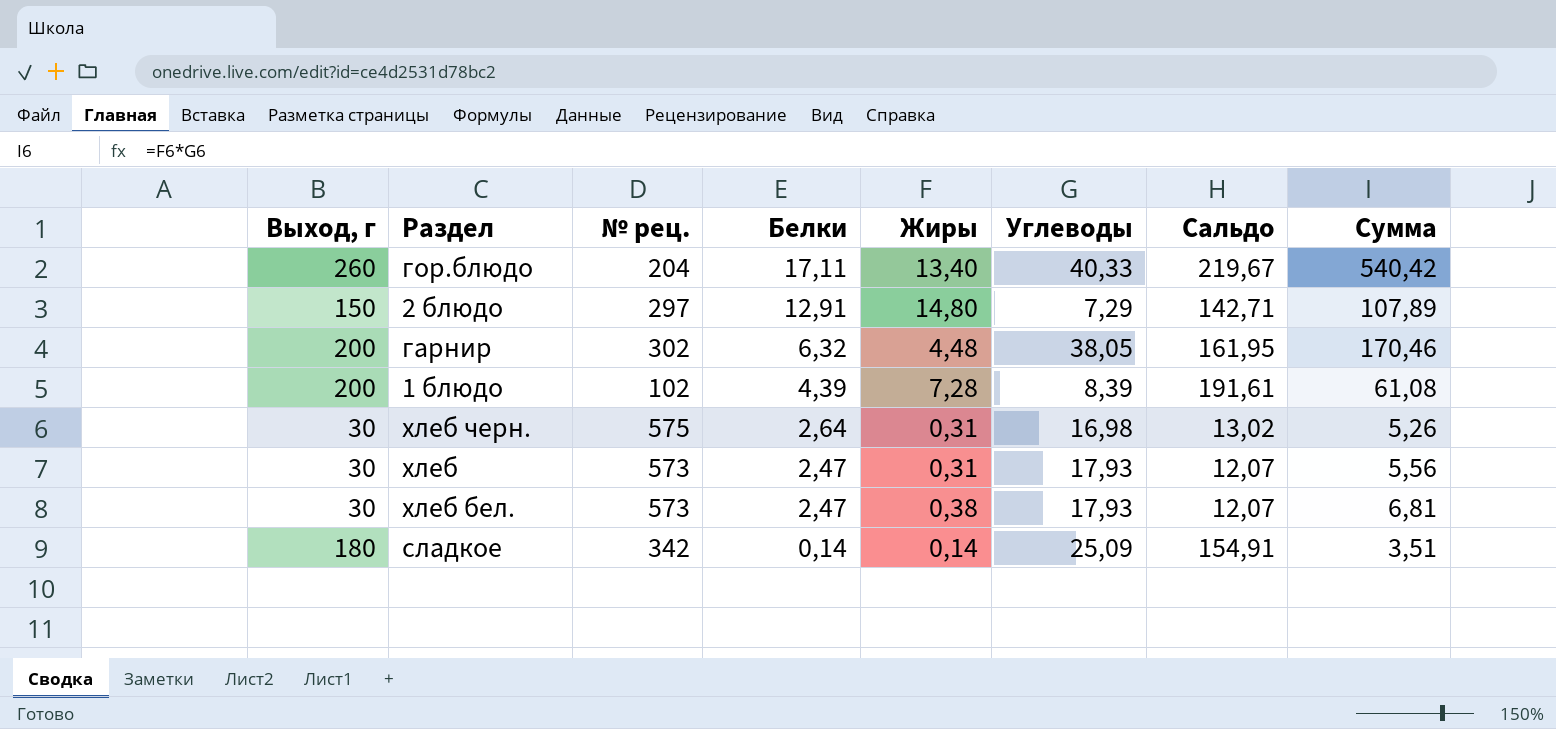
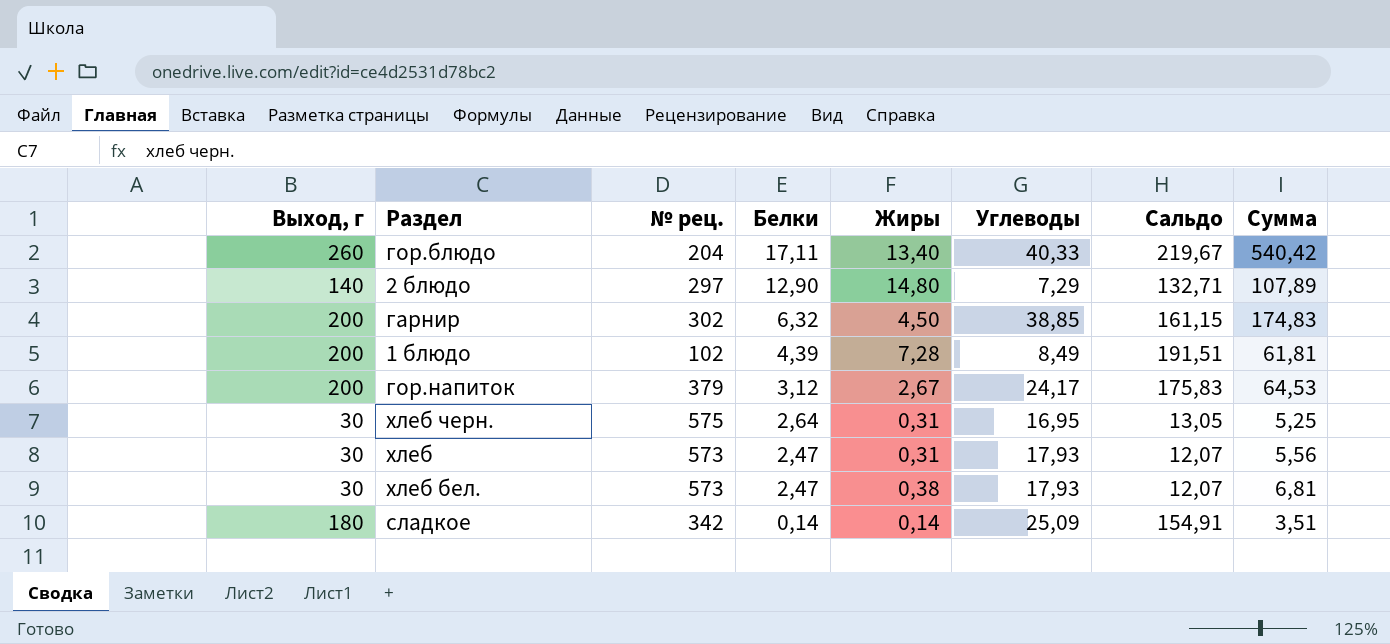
2 блюдо | Выход, г: 150 -> 140
2 блюдо | Белки: 12,91 -> 12,90
2 блюдо | Сальдо: 142,71 -> 132,71
гарнир | Жиры: 4,48 -> 4,50
гарнир | Углеводы: 38,05 -> 38,85
гарнир | Сальдо: 161,95 -> 161,15
гарнир | Сумма: 170,46 -> 174,83
1 блюдо | Углеводы: 8,39 -> 8,49
1 блюдо | Сальдо: 191,61 -> 191,51
1 блюдо | Сумма: 61,08 -> 61,81
row гор.напиток: none -> 200 | 379 | 3,12 | 2,67 | 24,17 | 175,83 | 64,53
хлеб черн. | Углеводы: 16,98 -> 16,95
хлеб черн. | Сальдо: 13,02 -> 13,05
хлеб черн. | Сумма: 5,26 -> 5,25

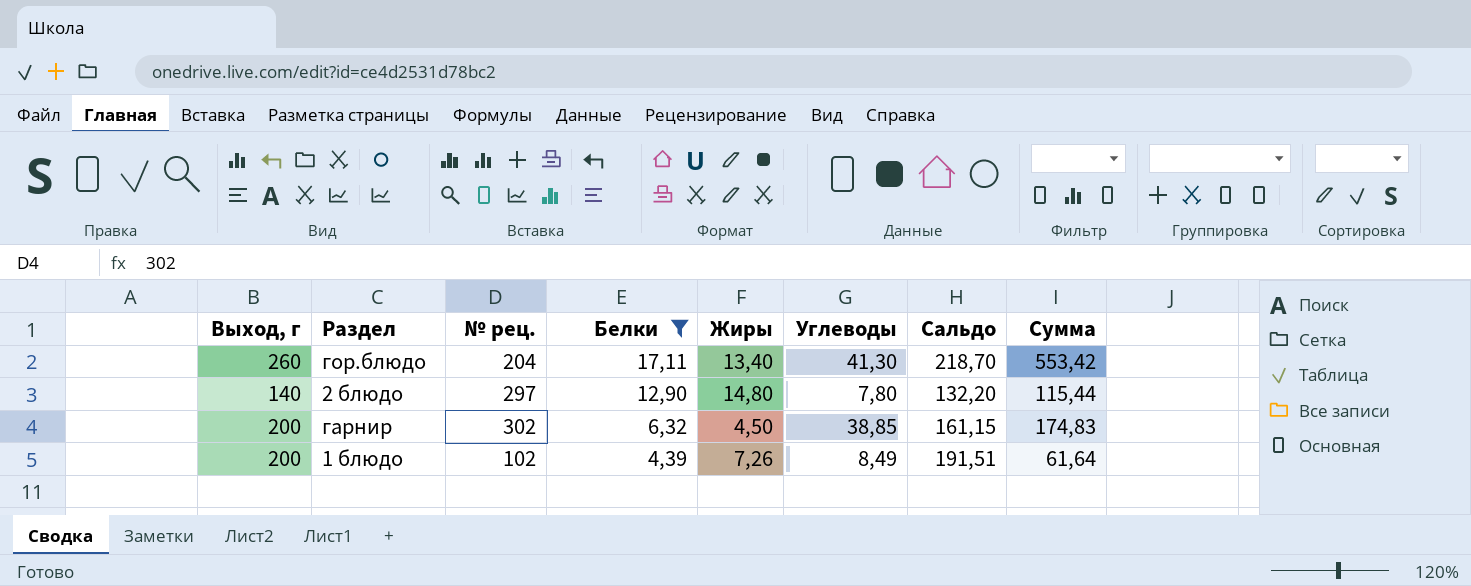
filter: none -> Белки >= 4,39
гор.блюдо | Углеводы: 40,33 -> 41,30
гор.блюдо | Сальдо: 219,67 -> 218,70
гор.блюдо | Сумма: 540,42 -> 553,42
2 блюдо | Углеводы: 7,29 -> 7,80
2 блюдо | Сальдо: 132,71 -> 132,20
2 блюдо | Сумма: 107,89 -> 115,44
1 блюдо | Жиры: 7,28 -> 7,26
1 блюдо | Сумма: 61,81 -> 61,64

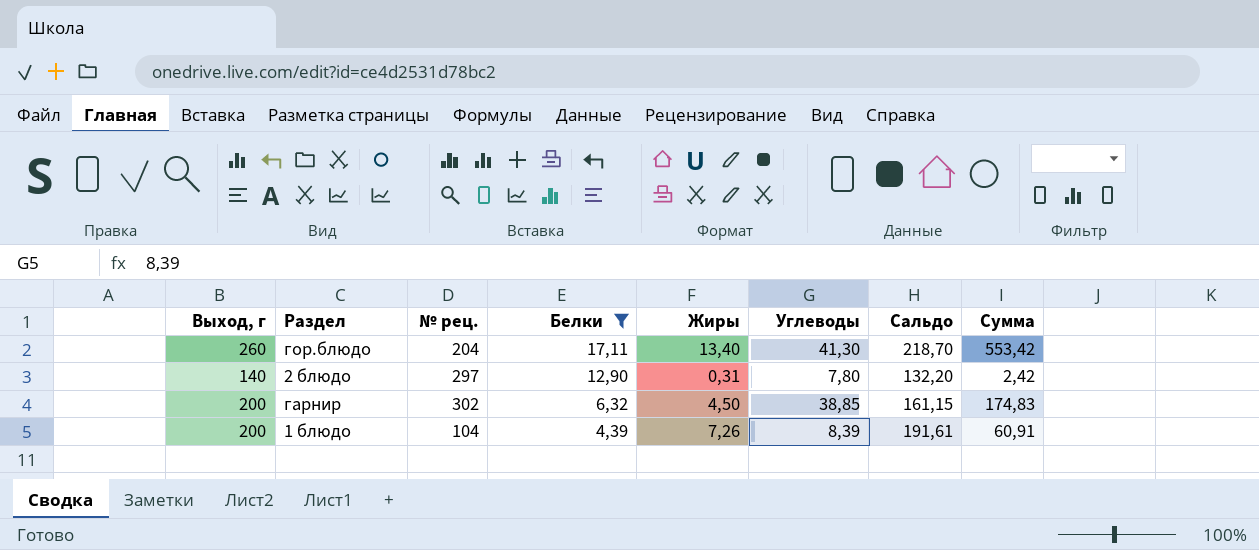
2 блюдо | Жиры: 14,80 -> 0,31
2 блюдо | Сумма: 115,44 -> 2,42
1 блюдо | № рец.: 102 -> 104
1 блюдо | Углеводы: 8,49 -> 8,39
1 блюдо | Сальдо: 191,51 -> 191,61
1 блюдо | Сумма: 61,64 -> 60,91

